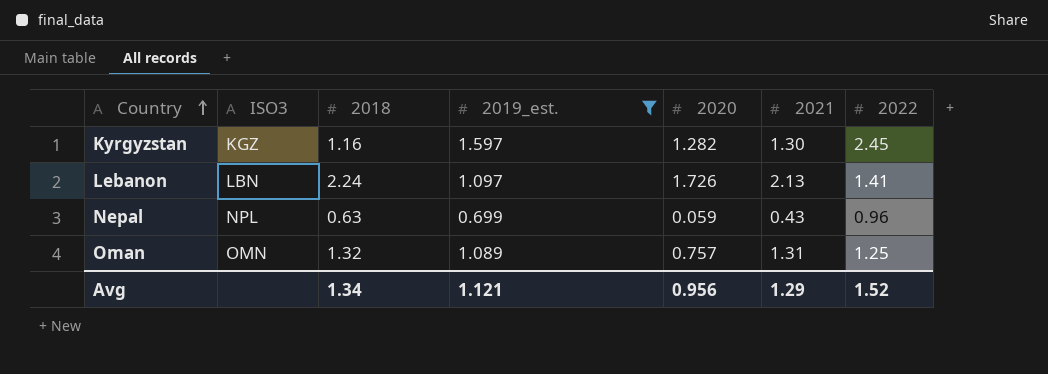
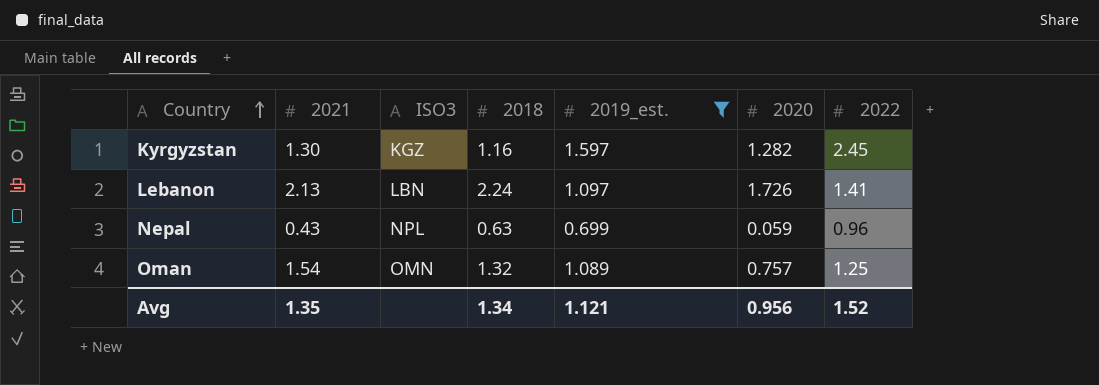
column 2021 | position: 6 -> 2
Oman | 2021: 1.31 -> 1.54
Avg | 2021: 1.29 -> 1.35

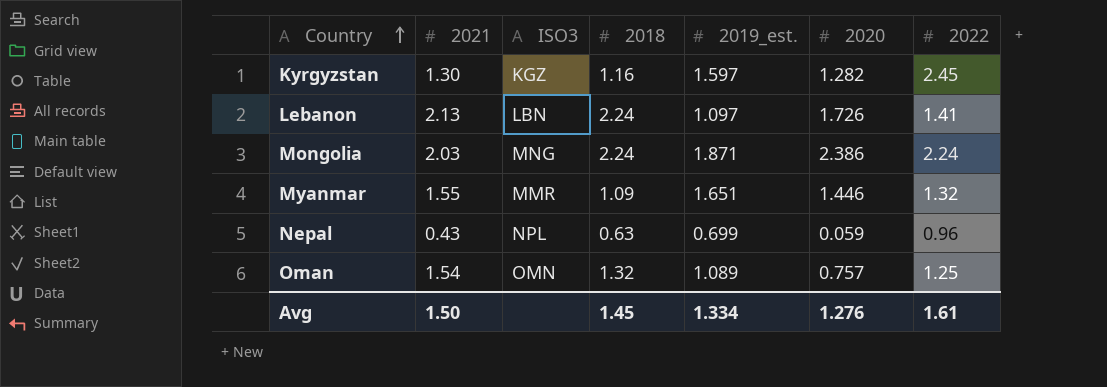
filter: 2019_est. <= 1.597 -> none
Avg | 2021: 1.35 -> 1.50
Avg | 2018: 1.34 -> 1.45
Avg | 2019_est.: 1.121 -> 1.334
Avg | 2020: 0.956 -> 1.276
Avg | 2022: 1.52 -> 1.61

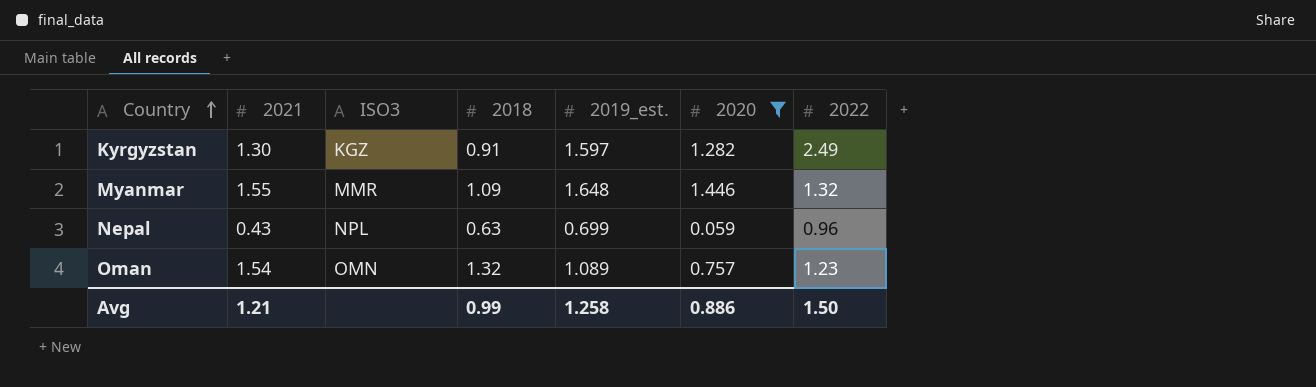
filter: none -> 2020 <= 1.446
Kyrgyzstan | 2018: 1.16 -> 0.91
Kyrgyzstan | 2022: 2.45 -> 2.49
Myanmar | 2019_est.: 1.651 -> 1.648
Oman | 2022: 1.25 -> 1.23
Avg | 2021: 1.50 -> 1.21
Avg | 2018: 1.45 -> 0.99
Avg | 2019_est.: 1.334 -> 1.258
Avg | 2020: 1.276 -> 0.886
Avg | 2022: 1.61 -> 1.50

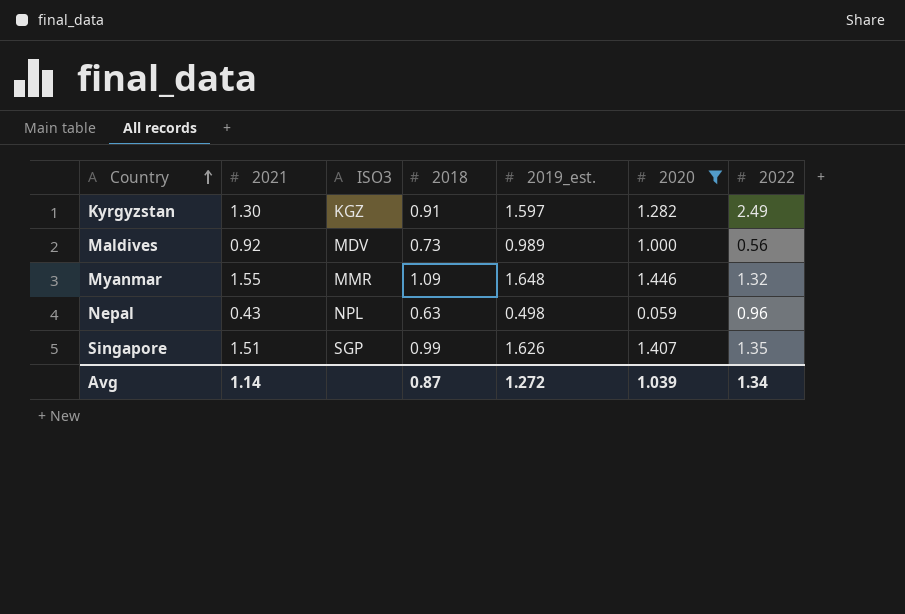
row Oman: 1.54 | OMN | 1.32 | 1.089 | 0.757 | 1.23 -> none
row Maldives: none -> 0.92 | MDV | 0.73 | 0.989 | 1.000 | 0.56
Nepal | 2019_est.: 0.699 -> 0.498
row Singapore: none -> 1.51 | SGP | 0.99 | 1.626 | 1.407 | 1.35
Avg | 2021: 1.21 -> 1.14
Avg | 2018: 0.99 -> 0.87
Avg | 2019_est.: 1.258 -> 1.272
Avg | 2020: 0.886 -> 1.039
Avg | 2022: 1.50 -> 1.34

